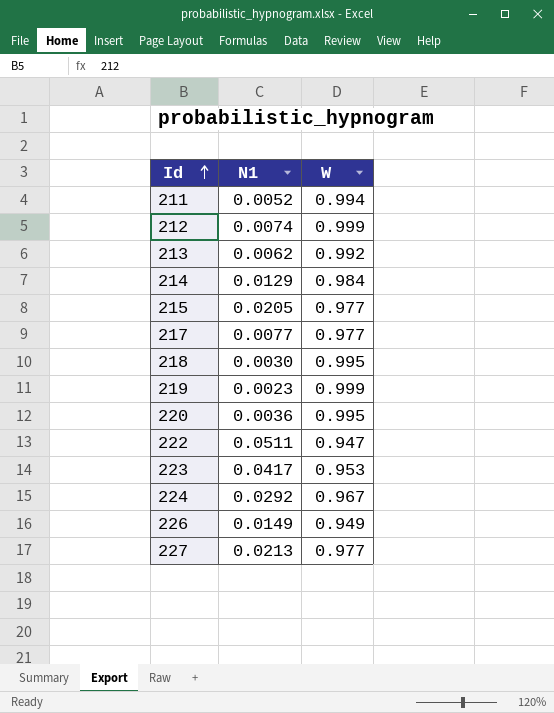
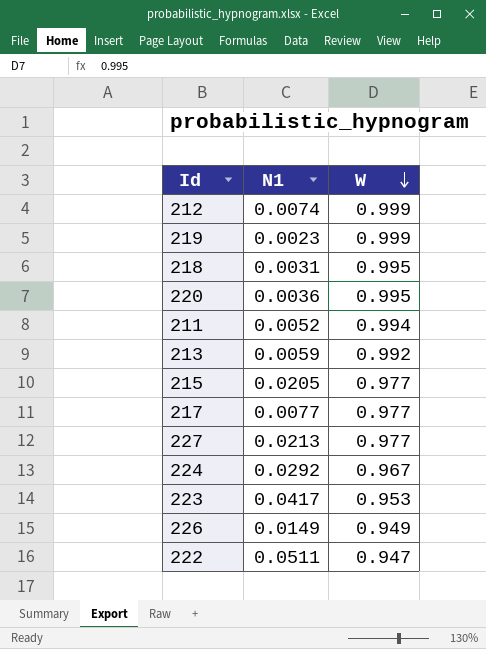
row order: Id ascending -> W descending
row 214: 0.0129 | 0.984 -> none
218 | N1: 0.0030 -> 0.0031
213 | N1: 0.0062 -> 0.0059

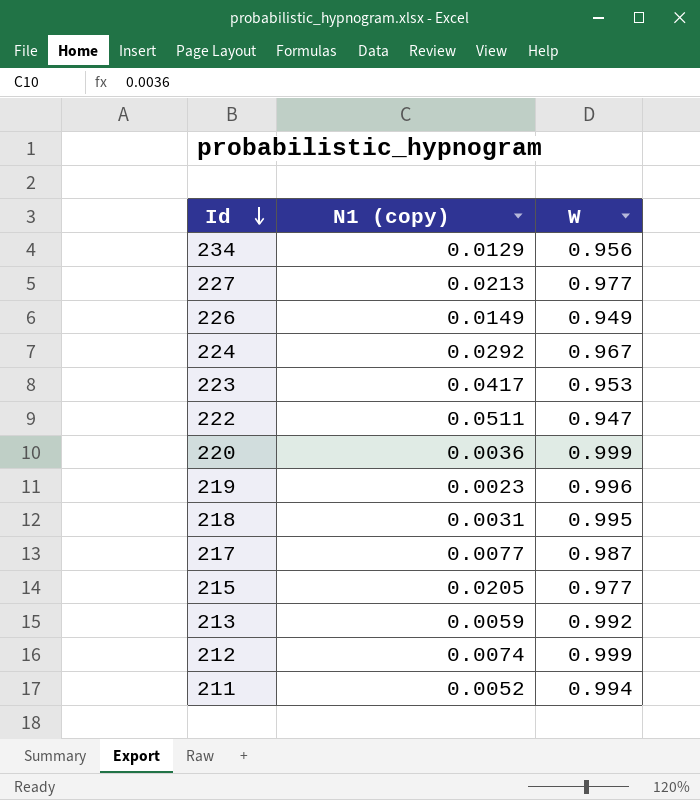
row order: W descending -> Id descending
column name: N1 -> N1 (copy)
row 234: none -> 0.0129 | 0.956
220 | W: 0.995 -> 0.999
219 | W: 0.999 -> 0.996
217 | W: 0.977 -> 0.987

